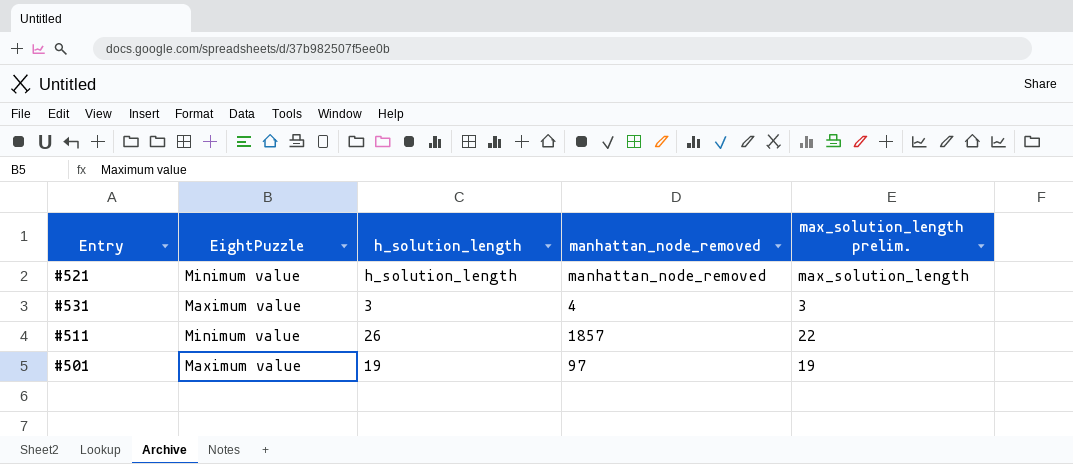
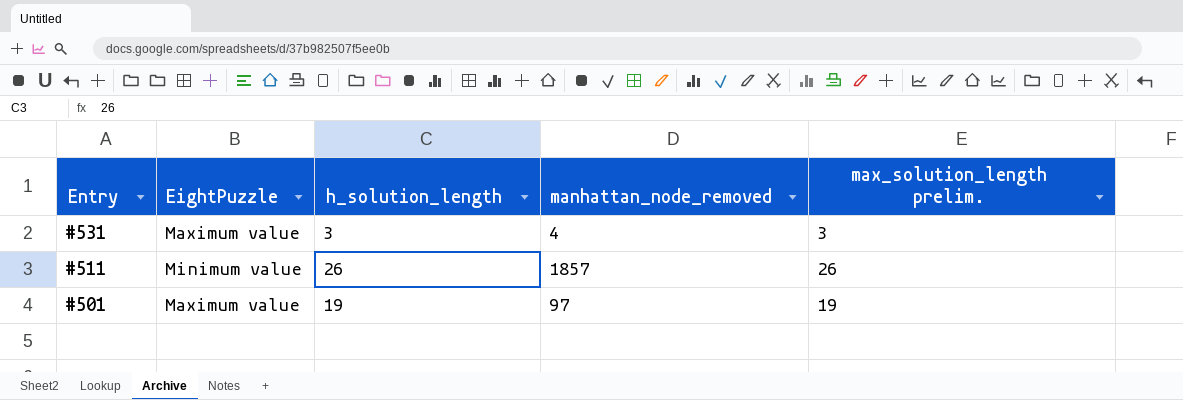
row #521: Minimum value | h_solution_length | manhattan_node_removed | max_solution_length -> none
#511 | max_solution_length prelim.: 22 -> 26

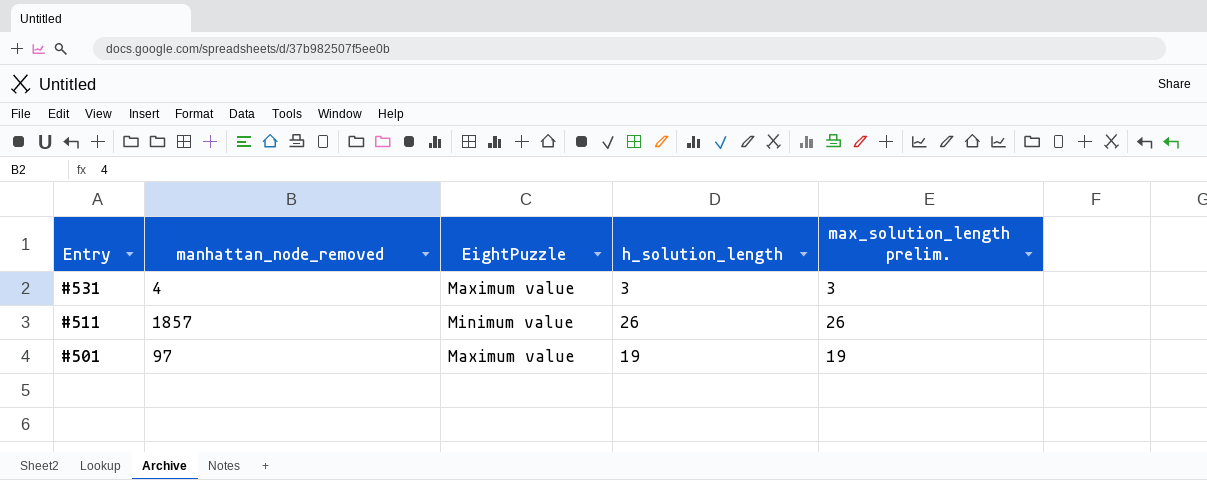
column manhattan_node_removed | position: 4 -> 2

